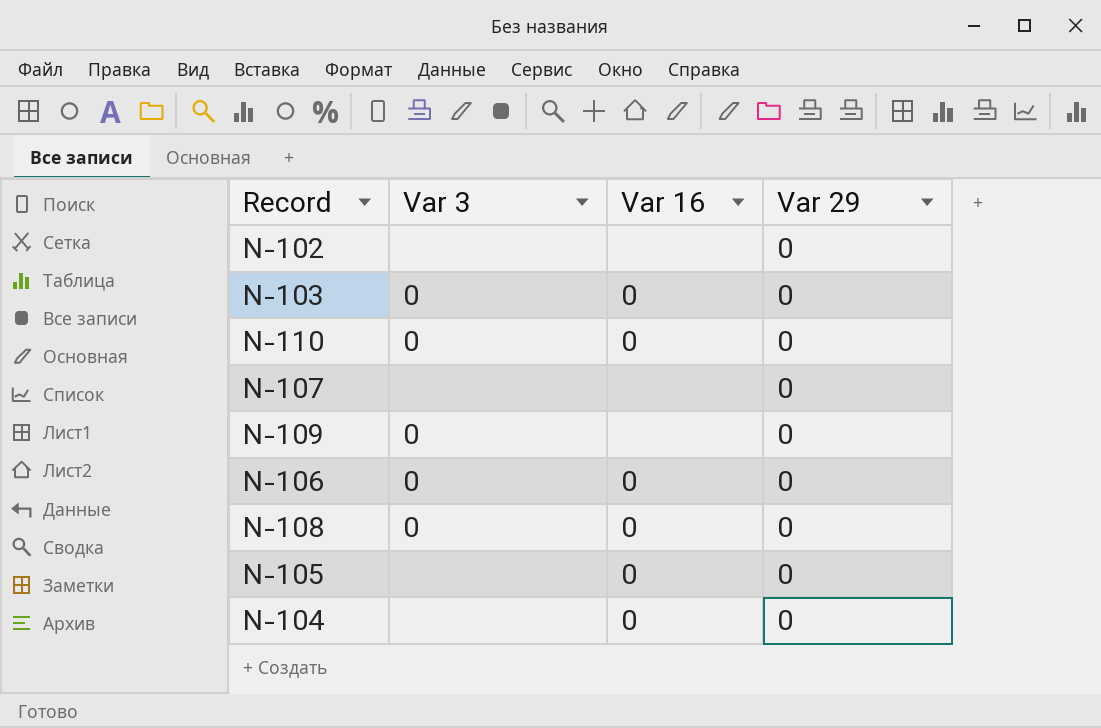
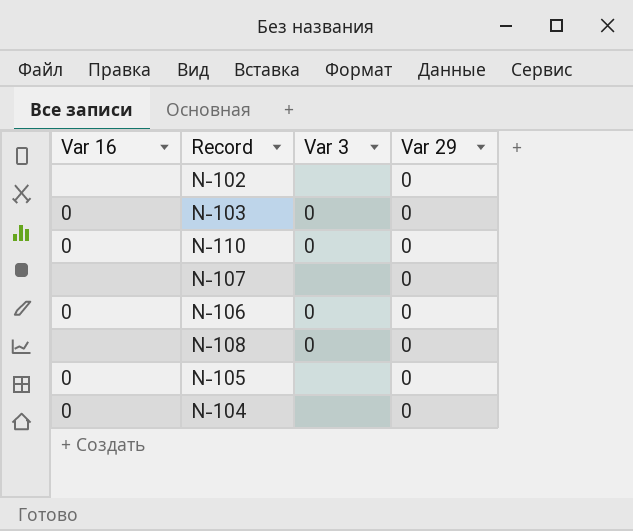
column Var 16 | position: 3 -> 1
row N-109: 0 | none | 0 -> none
N-108 | Var 16: 0 -> none

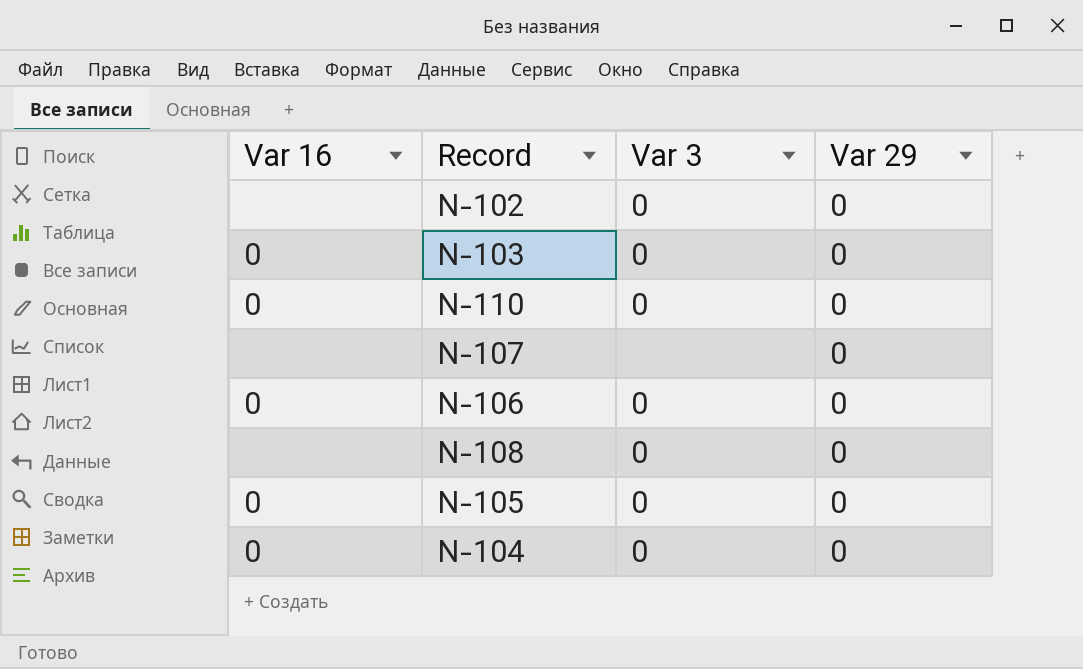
N-102 | Var 3: none -> 0
N-105 | Var 3: none -> 0
N-104 | Var 3: none -> 0

